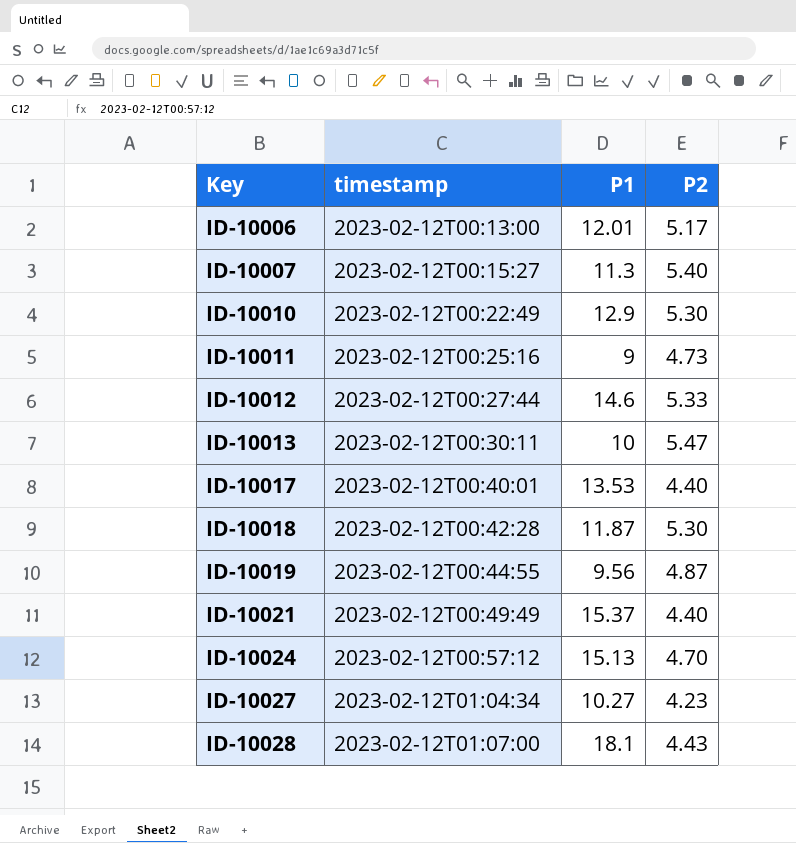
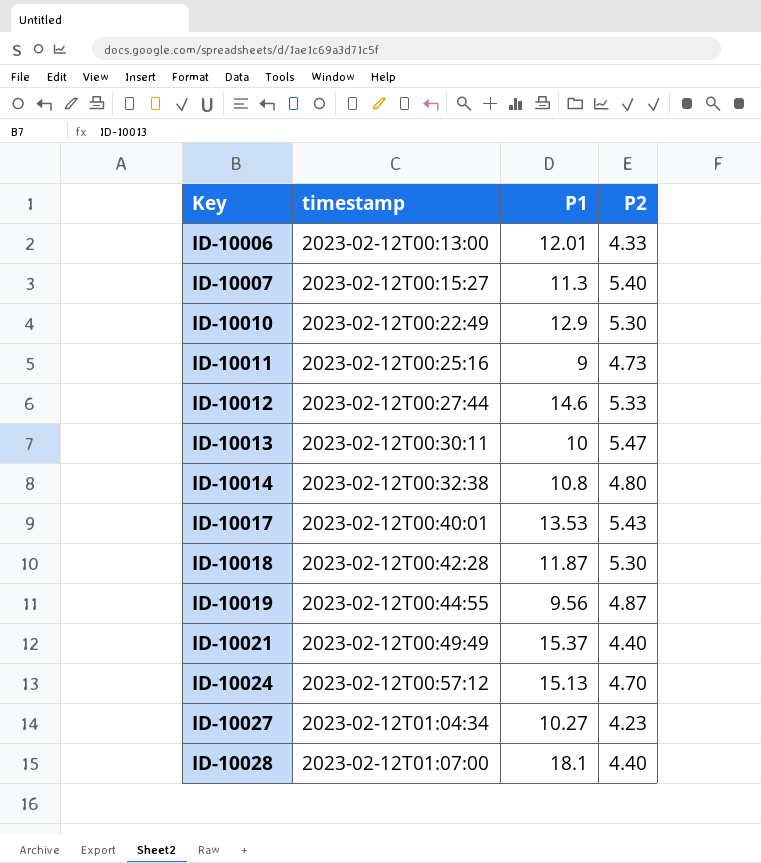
ID-10006 | P2: 5.17 -> 4.33
row ID-10014: none -> 2023-02-12T00:32:38 | 10.8 | 4.80
ID-10017 | P2: 4.40 -> 5.43
ID-10028 | P2: 4.43 -> 4.40

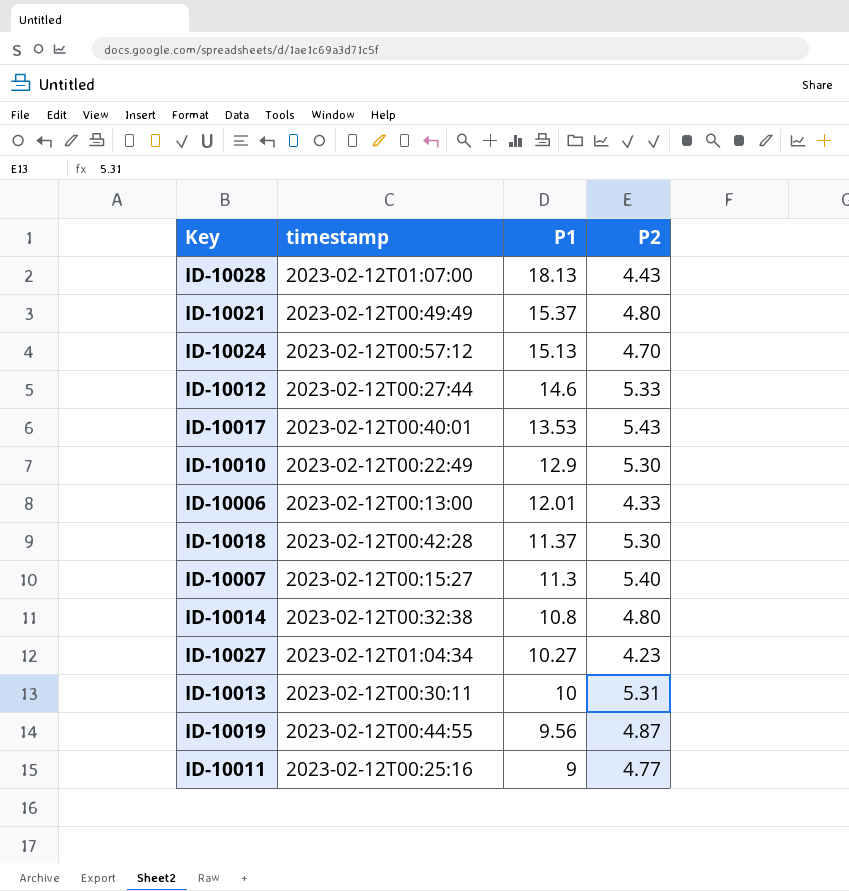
row order: Key ascending -> P1 descending
ID-10028 | P1: 18.1 -> 18.13
ID-10028 | P2: 4.40 -> 4.43
ID-10021 | P2: 4.40 -> 4.80
ID-10018 | P1: 11.87 -> 11.37
ID-10013 | P2: 5.47 -> 5.31
ID-10011 | P2: 4.73 -> 4.77

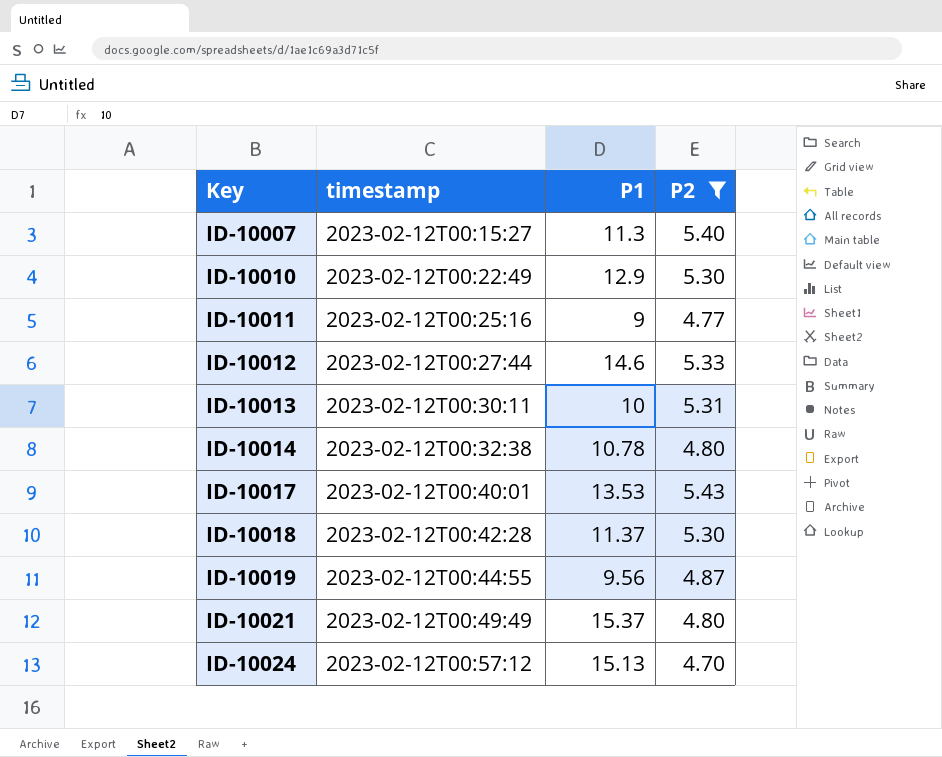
filter: none -> P2 >= 4.70
row order: P1 descending -> Key ascending
ID-10014 | P1: 10.8 -> 10.78

